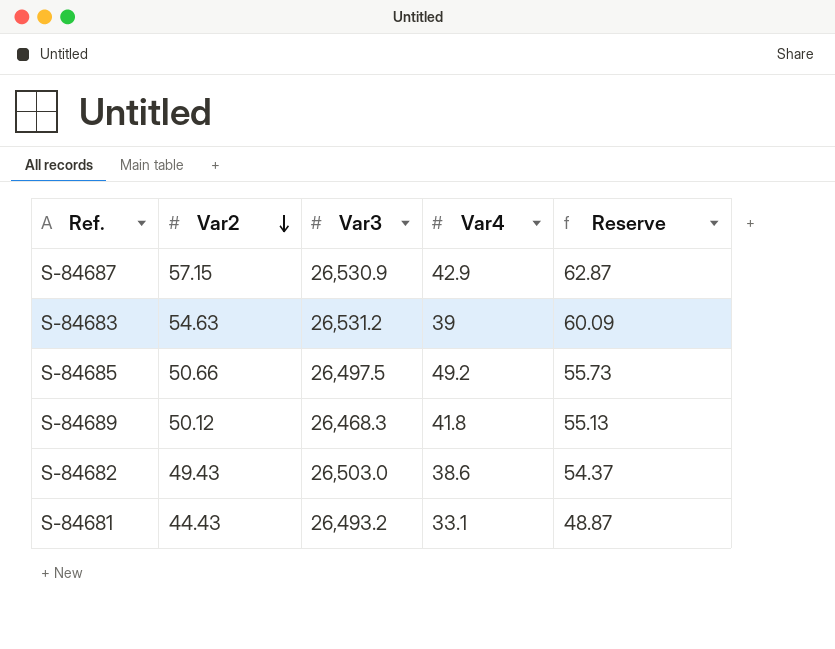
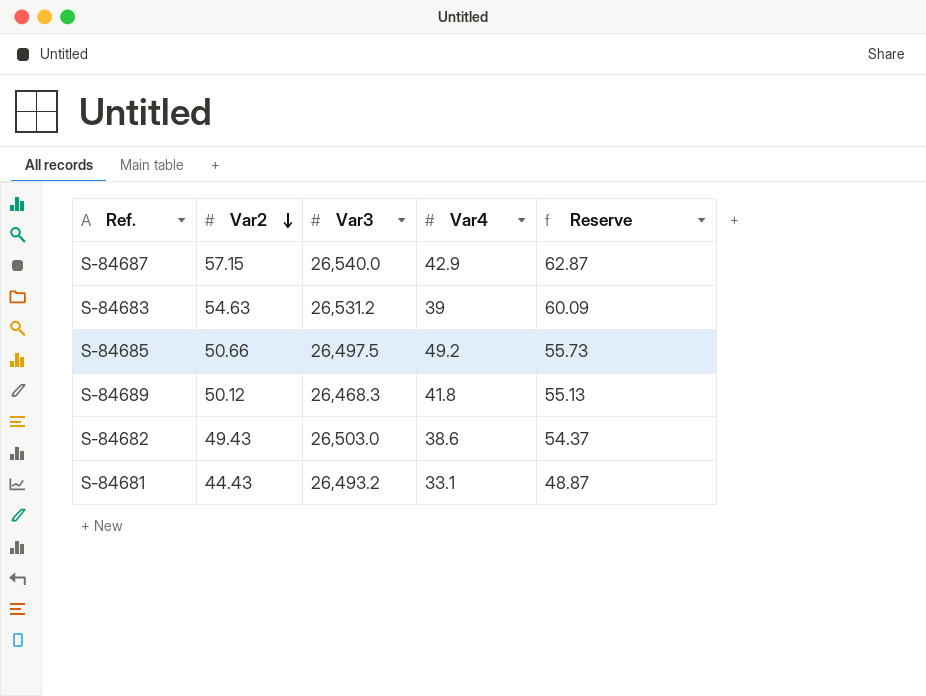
S-84687 | Var3: 26,530.9 -> 26,540.0

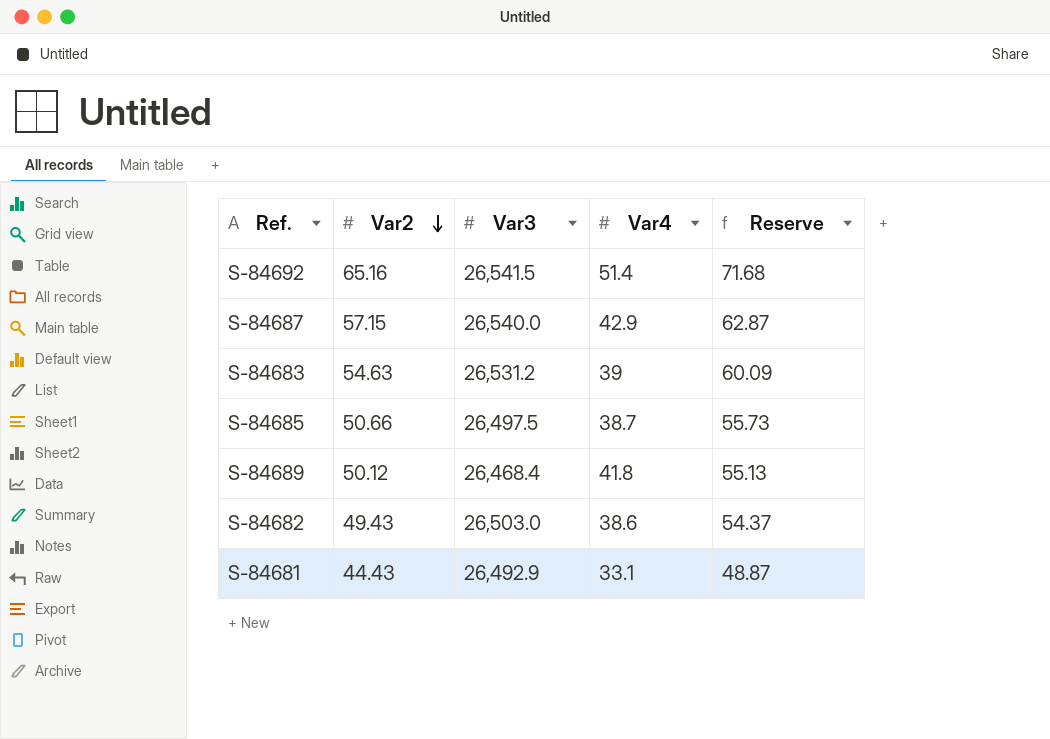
row S-84692: none -> 65.16 | 26,541.5 | 51.4 | 71.68
S-84685 | Var4: 49.2 -> 38.7
S-84689 | Var3: 26,468.3 -> 26,468.4
S-84681 | Var3: 26,493.2 -> 26,492.9

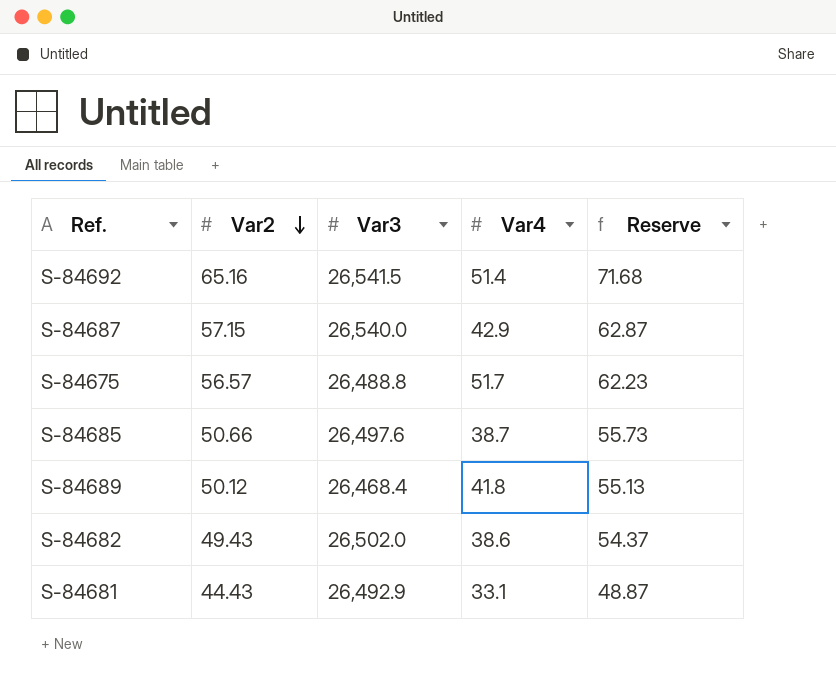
row S-84683: 54.63 | 26,531.2 | 39 | 60.09 -> none
row S-84675: none -> 56.57 | 26,488.8 | 51.7 | 62.23
S-84685 | Var3: 26,497.5 -> 26,497.6
S-84682 | Var3: 26,503.0 -> 26,502.0

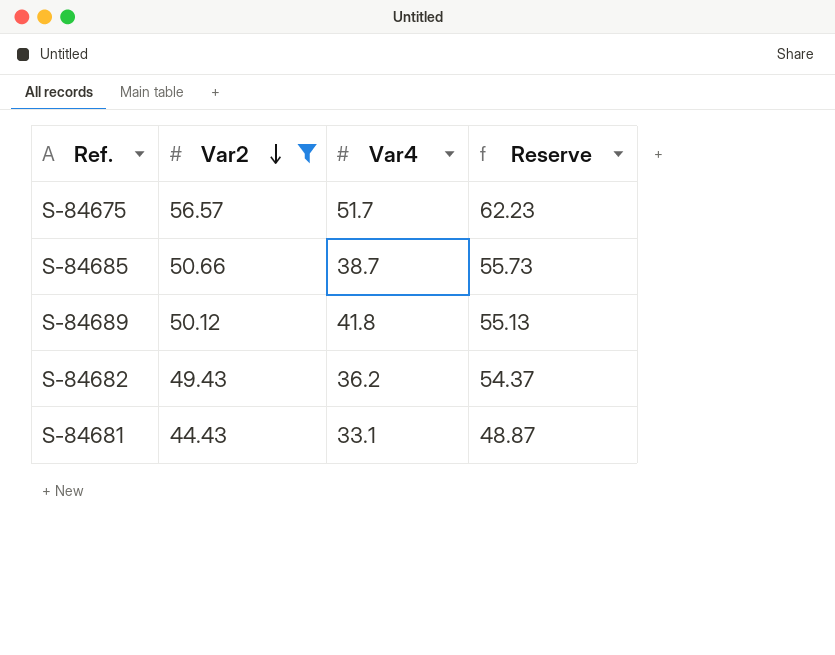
filter: none -> Var2 <= 56.57
column Var3 | position: 3 -> none
S-84682 | Var4: 38.6 -> 36.2

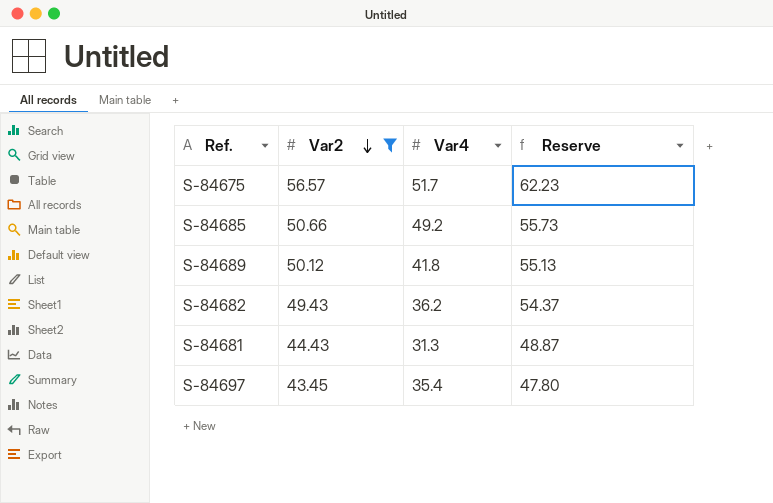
S-84685 | Var4: 38.7 -> 49.2
S-84681 | Var4: 33.1 -> 31.3
row S-84697: none -> 43.45 | 35.4 | 47.80

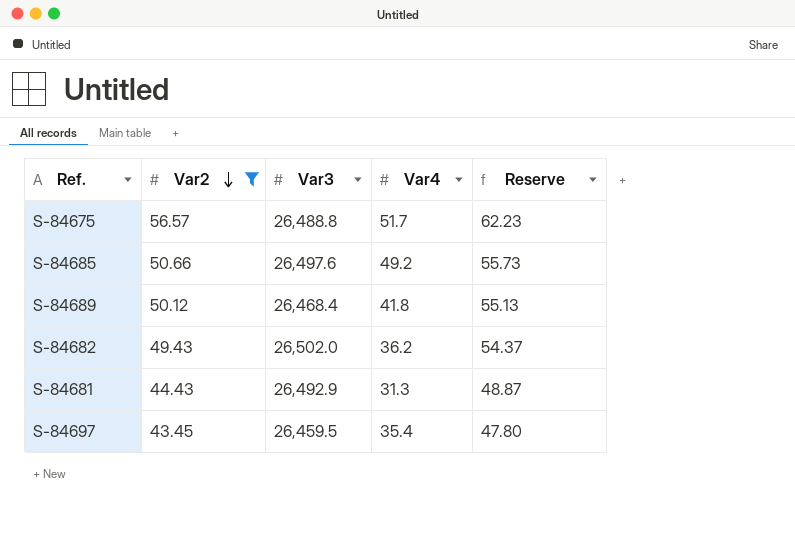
column Var3 | position: none -> 3

